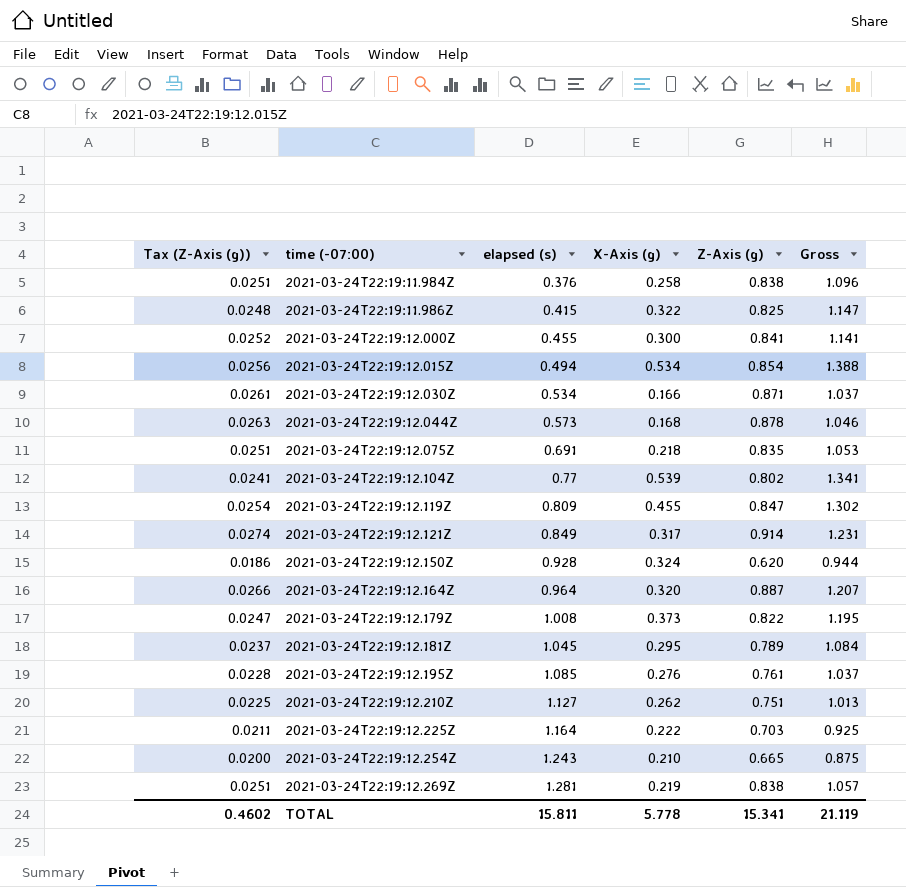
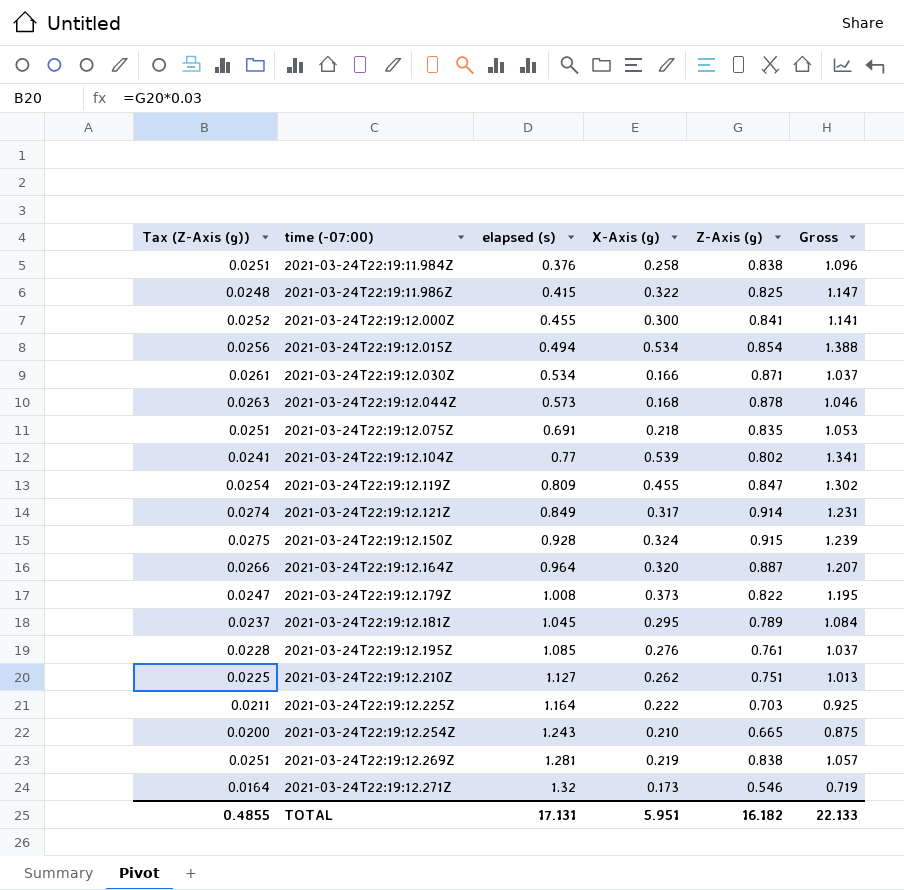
2021-03-24T22:19:12.150Z | Tax (Z-Axis (g)): 0.0186 -> 0.0275
2021-03-24T22:19:12.150Z | Z-Axis (g): 0.620 -> 0.915
2021-03-24T22:19:12.150Z | Gross: 0.944 -> 1.239
row 2021-03-24T22:19:12.271Z: none -> 0.0164 | 1.32 | 0.173 | 0.546 | 0.719
TOTAL | Tax (Z-Axis (g)): 0.4602 -> 0.4855
TOTAL | elapsed (s): 15.811 -> 17.131
TOTAL | X-Axis (g): 5.778 -> 5.951
TOTAL | Z-Axis (g): 15.341 -> 16.182
TOTAL | Gross: 21.119 -> 22.133

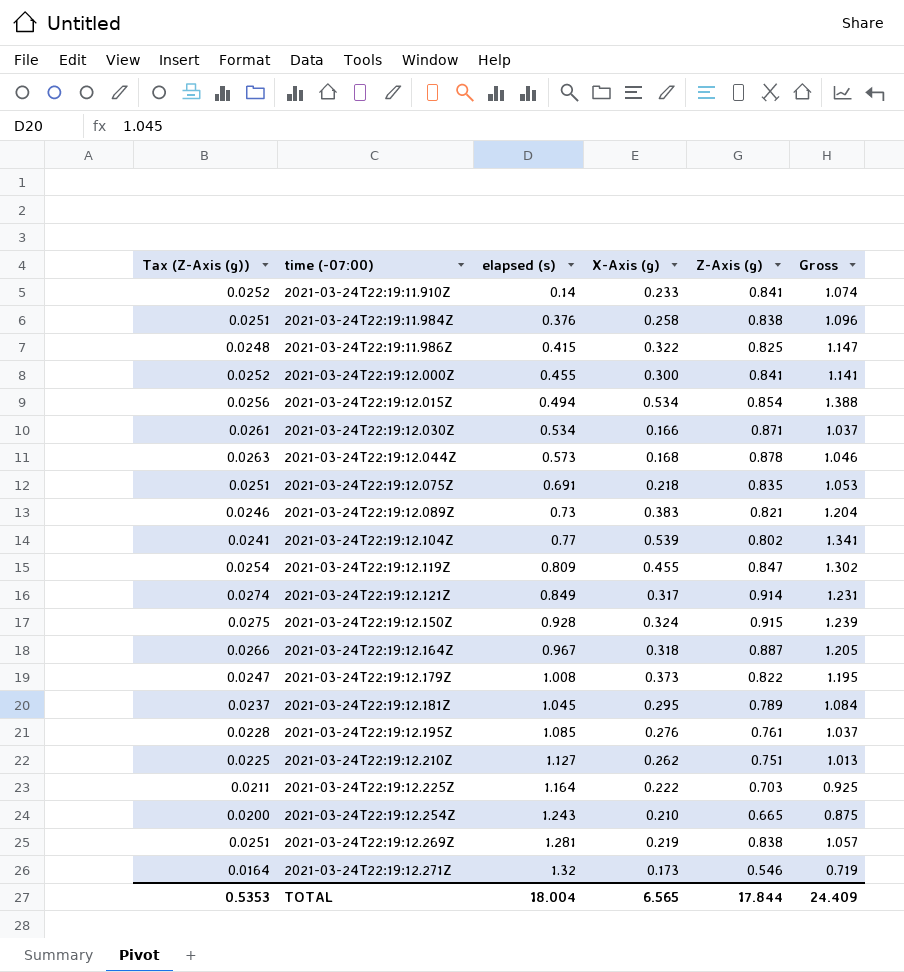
row 2021-03-24T22:19:11.910Z: none -> 0.0252 | 0.14 | 0.233 | 0.841 | 1.074
row 2021-03-24T22:19:12.089Z: none -> 0.0246 | 0.73 | 0.383 | 0.821 | 1.204
2021-03-24T22:19:12.164Z | elapsed (s): 0.964 -> 0.967
2021-03-24T22:19:12.164Z | X-Axis (g): 0.320 -> 0.318
2021-03-24T22:19:12.164Z | Gross: 1.207 -> 1.205
TOTAL | Tax (Z-Axis (g)): 0.4855 -> 0.5353
TOTAL | elapsed (s): 17.131 -> 18.004
TOTAL | X-Axis (g): 5.951 -> 6.565
TOTAL | Z-Axis (g): 16.182 -> 17.844
TOTAL | Gross: 22.133 -> 24.409

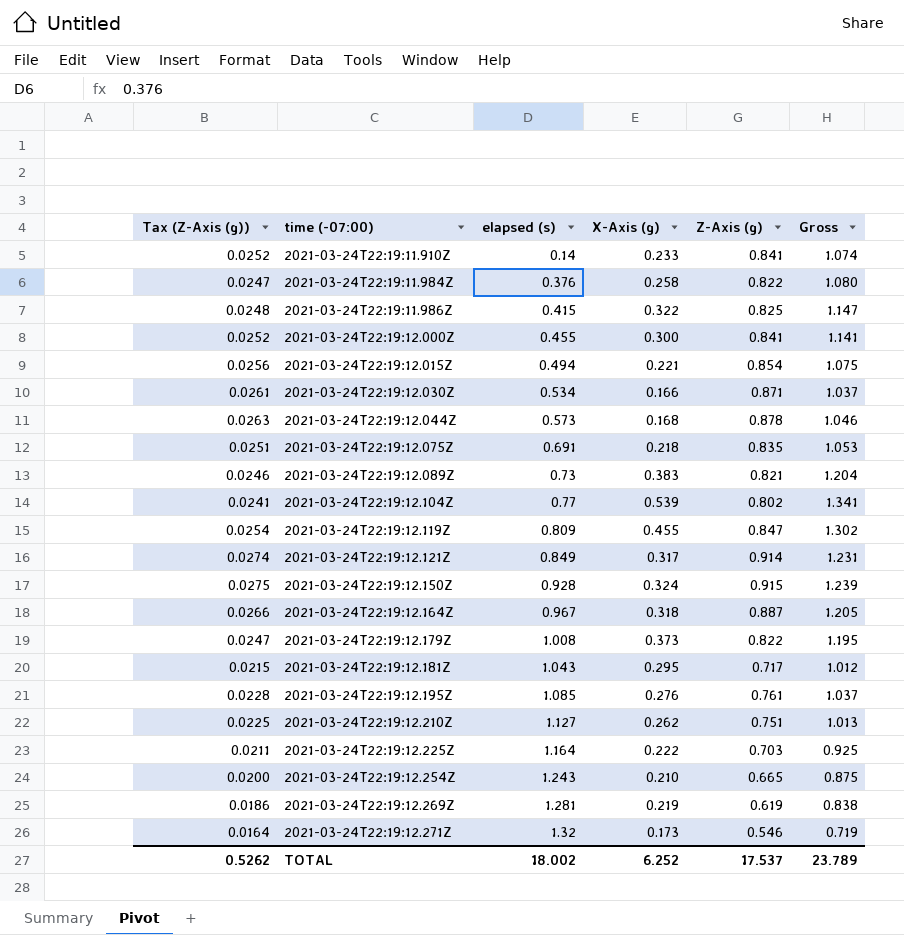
2021-03-24T22:19:11.984Z | Tax (Z-Axis (g)): 0.0251 -> 0.0247
2021-03-24T22:19:11.984Z | Z-Axis (g): 0.838 -> 0.822
2021-03-24T22:19:11.984Z | Gross: 1.096 -> 1.080
2021-03-24T22:19:12.015Z | X-Axis (g): 0.534 -> 0.221
2021-03-24T22:19:12.015Z | Gross: 1.388 -> 1.075
2021-03-24T22:19:12.181Z | Tax (Z-Axis (g)): 0.0237 -> 0.0215
2021-03-24T22:19:12.181Z | elapsed (s): 1.045 -> 1.043
2021-03-24T22:19:12.181Z | Z-Axis (g): 0.789 -> 0.717
2021-03-24T22:19:12.181Z | Gross: 1.084 -> 1.012
2021-03-24T22:19:12.269Z | Tax (Z-Axis (g)): 0.0251 -> 0.0186
2021-03-24T22:19:12.269Z | Z-Axis (g): 0.838 -> 0.619
2021-03-24T22:19:12.269Z | Gross: 1.057 -> 0.838
TOTAL | Tax (Z-Axis (g)): 0.5353 -> 0.5262
TOTAL | elapsed (s): 18.004 -> 18.002
TOTAL | X-Axis (g): 6.565 -> 6.252
TOTAL | Z-Axis (g): 17.844 -> 17.537
TOTAL | Gross: 24.409 -> 23.789

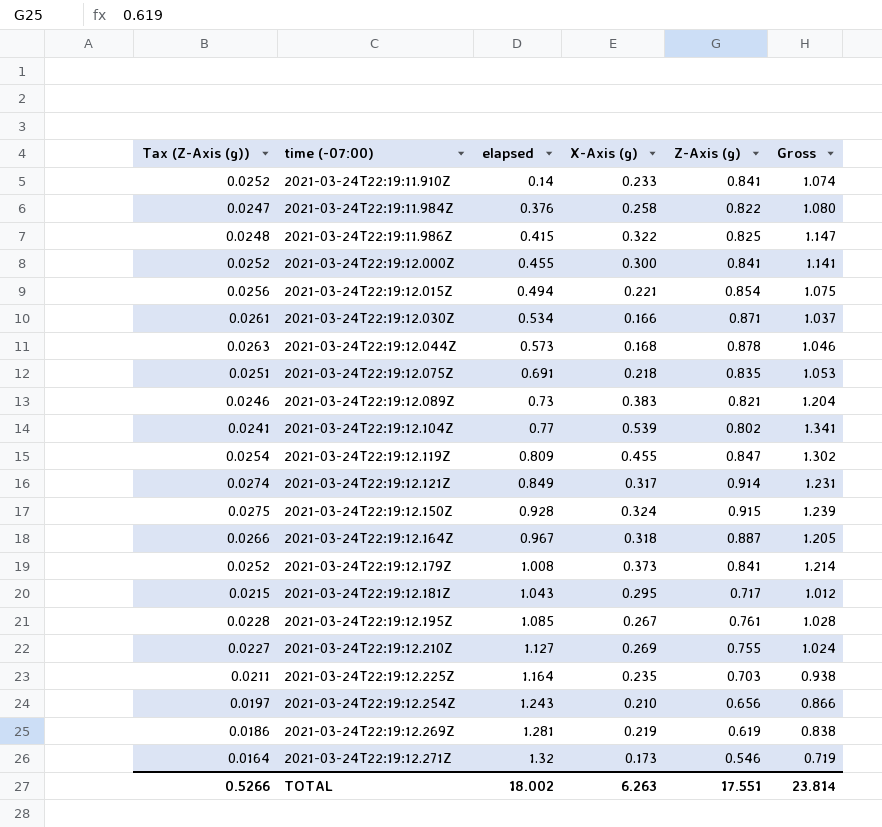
column name: elapsed (s) -> elapsed
2021-03-24T22:19:12.179Z | Tax (Z-Axis (g)): 0.0247 -> 0.0252
2021-03-24T22:19:12.179Z | Z-Axis (g): 0.822 -> 0.841
2021-03-24T22:19:12.179Z | Gross: 1.195 -> 1.214
2021-03-24T22:19:12.195Z | X-Axis (g): 0.276 -> 0.267
2021-03-24T22:19:12.195Z | Gross: 1.037 -> 1.028
2021-03-24T22:19:12.210Z | Tax (Z-Axis (g)): 0.0225 -> 0.0227
2021-03-24T22:19:12.210Z | X-Axis (g): 0.262 -> 0.269
2021-03-24T22:19:12.210Z | Z-Axis (g): 0.751 -> 0.755
2021-03-24T22:19:12.210Z | Gross: 1.013 -> 1.024
2021-03-24T22:19:12.225Z | X-Axis (g): 0.222 -> 0.235
2021-03-24T22:19:12.225Z | Gross: 0.925 -> 0.938
2021-03-24T22:19:12.254Z | Tax (Z-Axis (g)): 0.0200 -> 0.0197
2021-03-24T22:19:12.254Z | Z-Axis (g): 0.665 -> 0.656
2021-03-24T22:19:12.254Z | Gross: 0.875 -> 0.866
TOTAL | Tax (Z-Axis (g)): 0.5262 -> 0.5266
TOTAL | X-Axis (g): 6.252 -> 6.263
TOTAL | Z-Axis (g): 17.537 -> 17.551
TOTAL | Gross: 23.789 -> 23.814

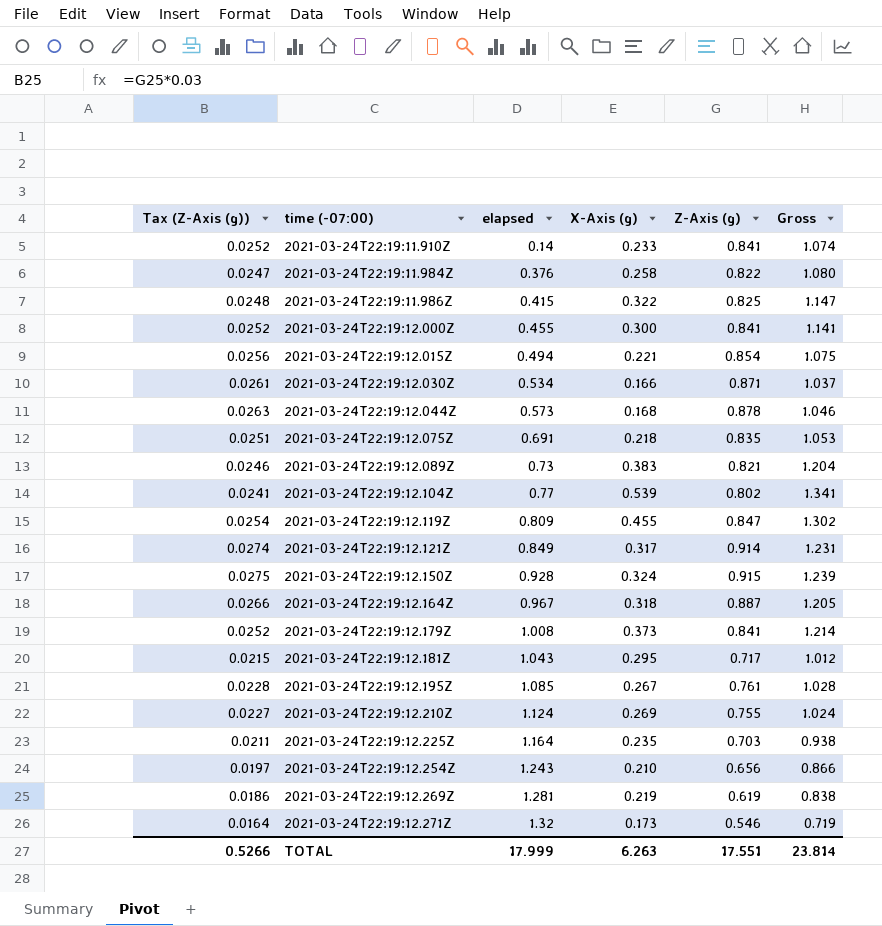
2021-03-24T22:19:12.210Z | elapsed: 1.127 -> 1.124
TOTAL | elapsed: 18.002 -> 17.999

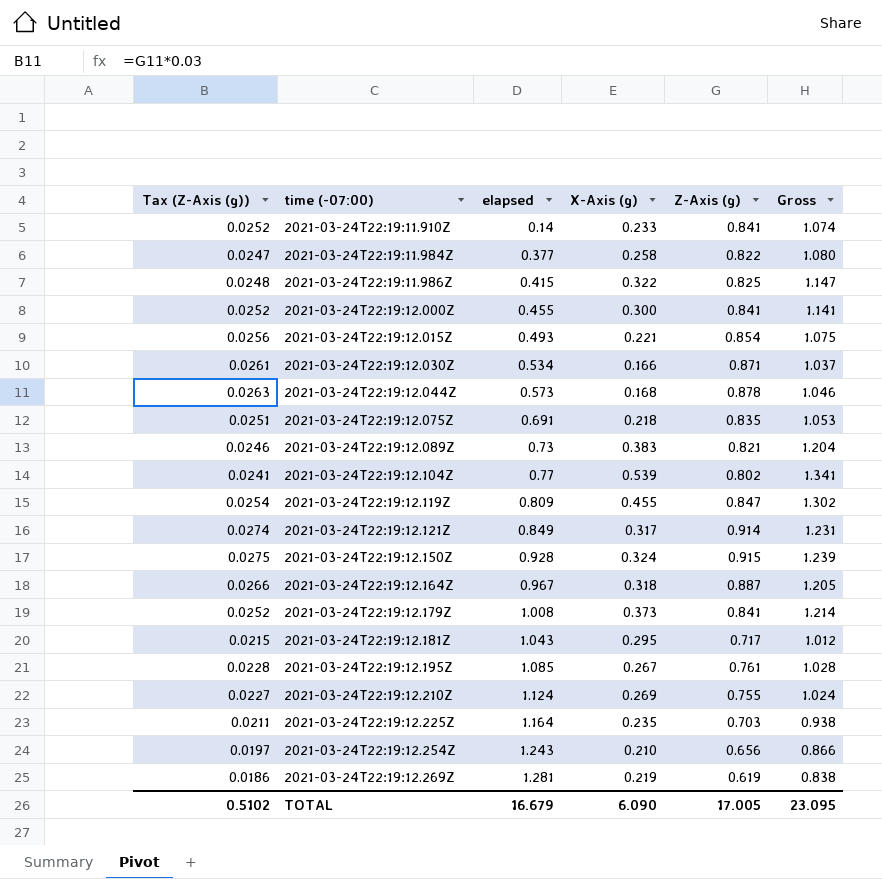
row 2021-03-24T22:19:12.271Z: 0.0164 | 1.32 | 0.173 | 0.546 | 0.719 -> none
2021-03-24T22:19:11.984Z | elapsed: 0.376 -> 0.377
2021-03-24T22:19:12.015Z | elapsed: 0.494 -> 0.493
TOTAL | Tax (Z-Axis (g)): 0.5266 -> 0.5102
TOTAL | elapsed: 17.999 -> 16.679
TOTAL | X-Axis (g): 6.263 -> 6.090
TOTAL | Z-Axis (g): 17.551 -> 17.005
TOTAL | Gross: 23.814 -> 23.095

